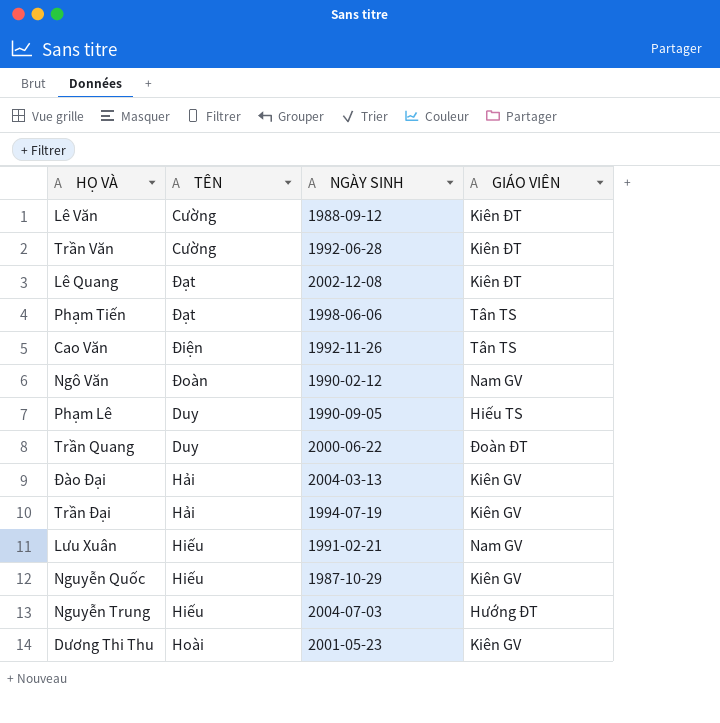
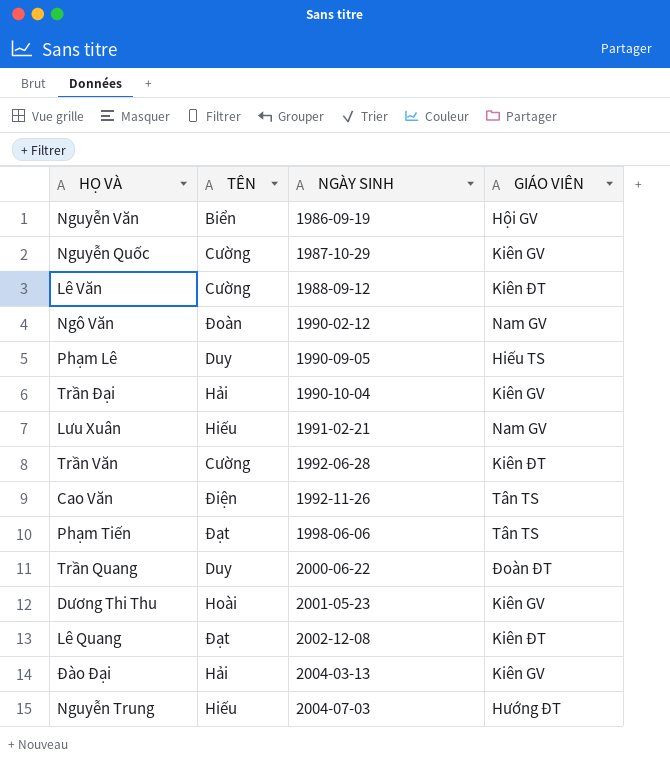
row order: none -> NGÀY SINH ascending
row Nguyễn Văn: none -> Biển | 1986-09-19 | Hội GV
Nguyễn Quốc | TÊN: Hiếu -> Cường
Trần Đại | NGÀY SINH: 1994-07-19 -> 1990-10-04

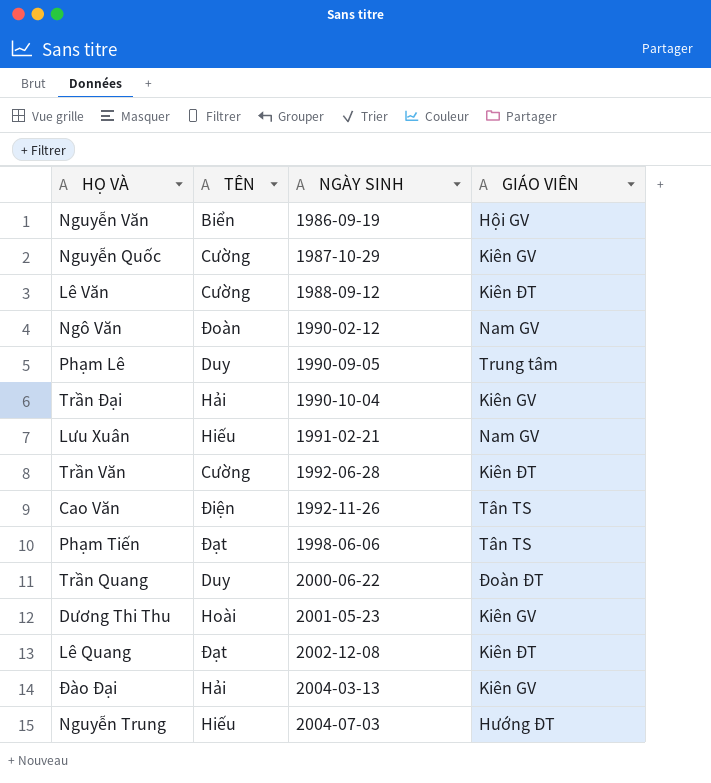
Phạm Lê | GIÁO VIÊN: Hiếu TS -> Trung tâm

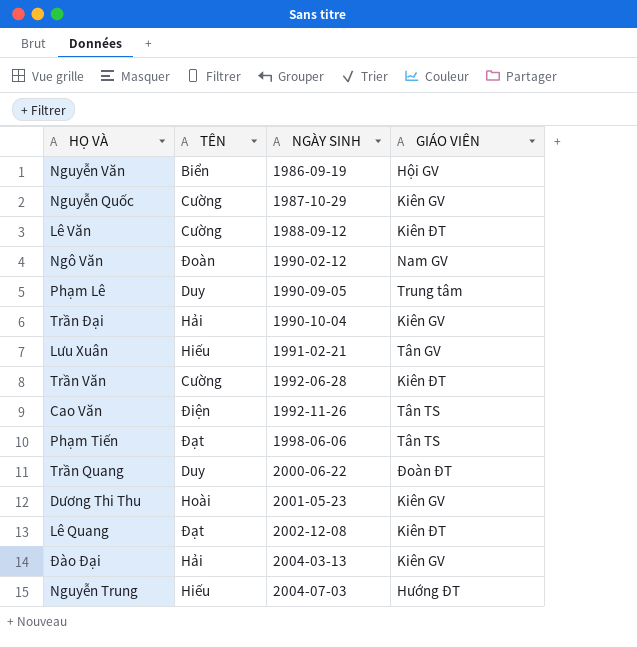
Lưu Xuân | GIÁO VIÊN: Nam GV -> Tân GV

